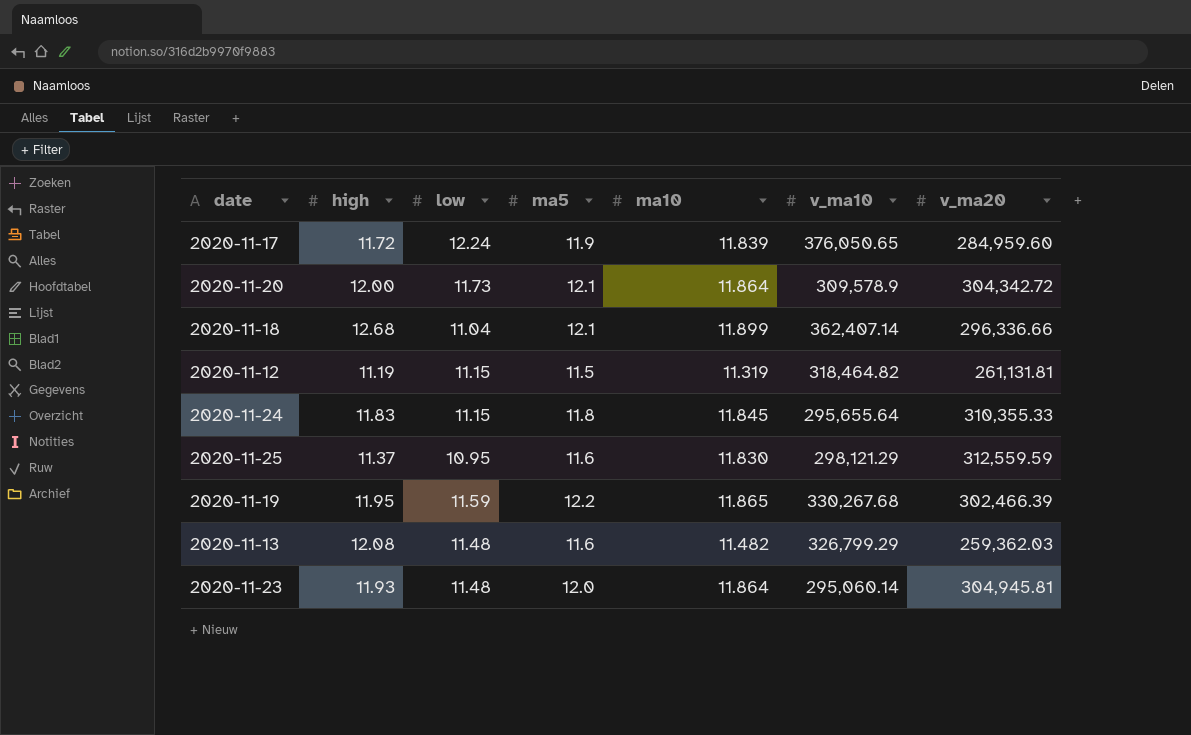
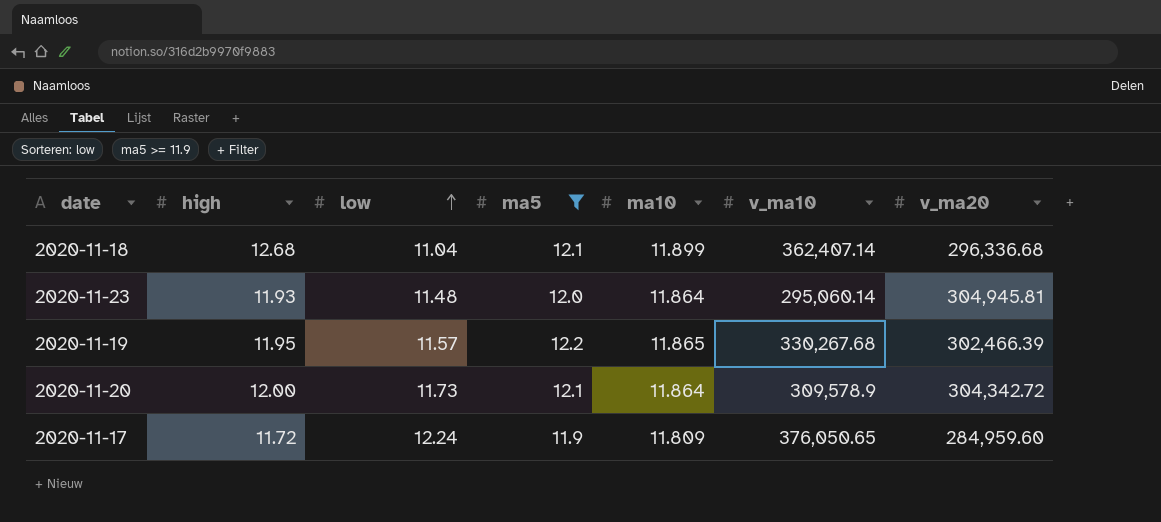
filter: none -> ma5 >= 11.9
row order: none -> low ascending
2020-11-18 | v_ma20: 296,336.66 -> 296,336.68
2020-11-19 | low: 11.59 -> 11.57
2020-11-17 | ma10: 11.839 -> 11.809

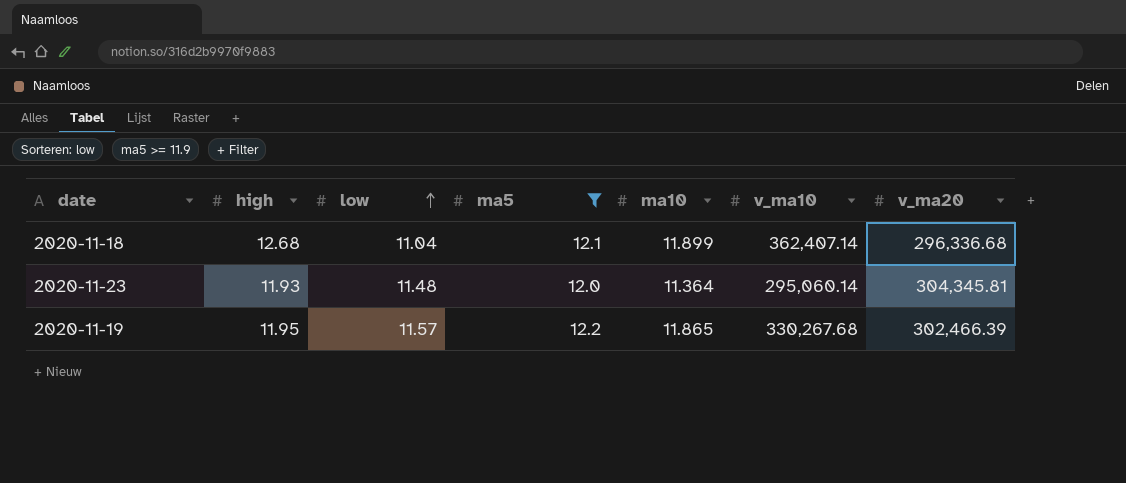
row 2020-11-20: 12.00 | 11.73 | 12.1 | 11.864 | 309,578.9 | 304,342.72 -> none
row 2020-11-17: 11.72 | 12.24 | 11.9 | 11.809 | 376,050.65 | 284,959.60 -> none
2020-11-23 | ma10: 11.864 -> 11.364
2020-11-23 | v_ma20: 304,945.81 -> 304,345.81

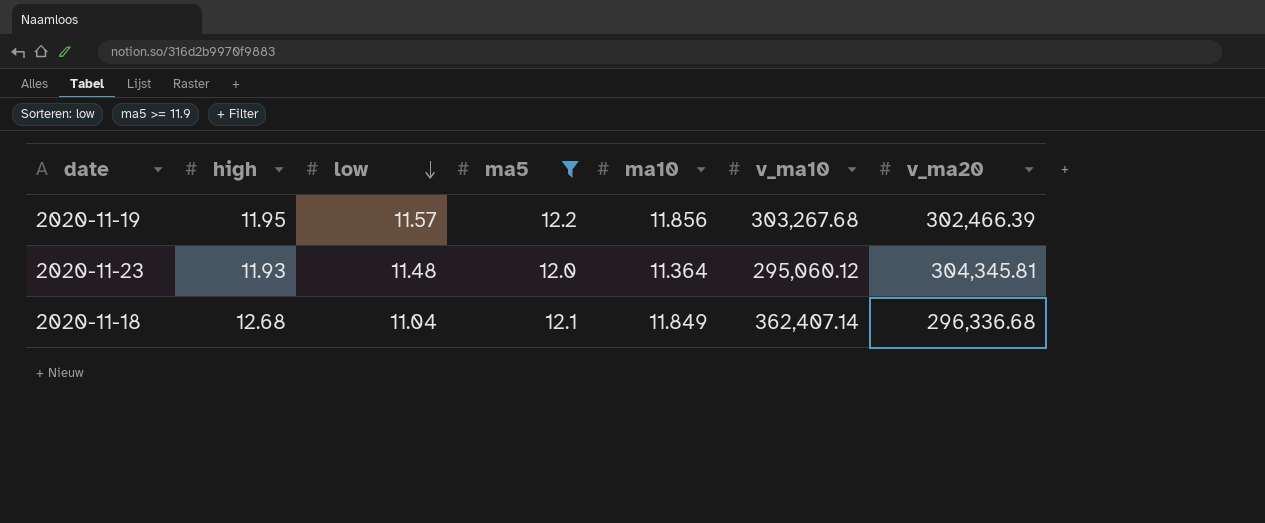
row order: low ascending -> low descending
2020-11-19 | ma10: 11.865 -> 11.856
2020-11-19 | v_ma10: 330,267.68 -> 303,267.68
2020-11-23 | v_ma10: 295,060.14 -> 295,060.12
2020-11-18 | ma10: 11.899 -> 11.849

